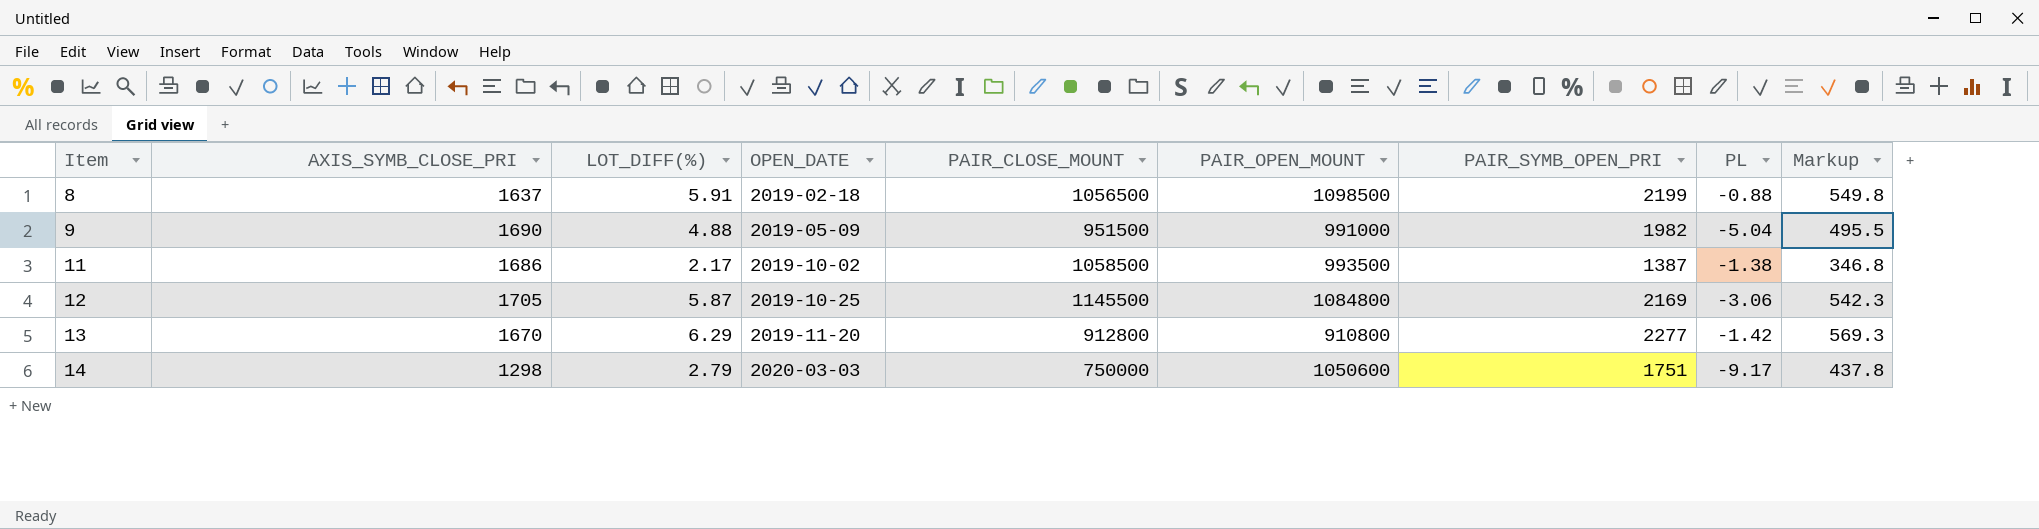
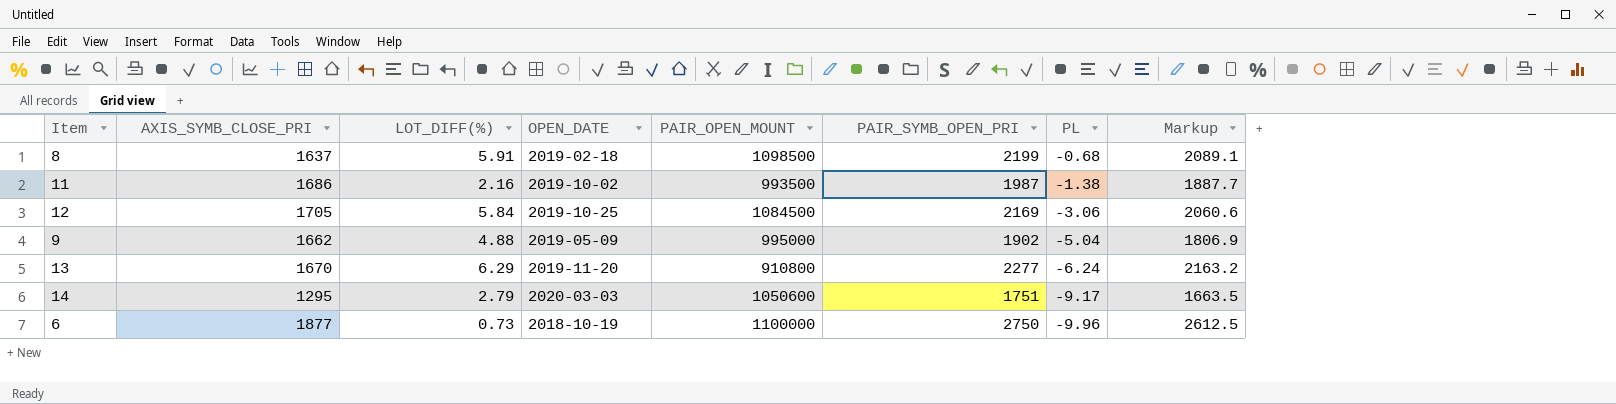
row order: Item ascending -> PL descending
column PAIR_CLOSE_MOUNT | position: 5 -> none
column Markup | formula: [PAIR_SYMB_OPEN_PRI] * 0.25 -> [PAIR_SYMB_OPEN_PRI] * 0.95
8 | PL: -0.88 -> -0.68
11 | LOT_DIFF(%): 2.17 -> 2.16
11 | PAIR_SYMB_OPEN_PRI: 1387 -> 1987
12 | LOT_DIFF(%): 5.87 -> 5.84
12 | PAIR_OPEN_MOUNT: 1084800 -> 1084500
9 | AXIS_SYMB_CLOSE_PRI: 1690 -> 1662
9 | PAIR_OPEN_MOUNT: 991000 -> 995000
9 | PAIR_SYMB_OPEN_PRI: 1982 -> 1902
13 | PL: -1.42 -> -6.24
14 | AXIS_SYMB_CLOSE_PRI: 1298 -> 1295
row 6: none -> 1877 | 0.73 | 2018-10-19 | 1100000 | 2750 | -9.96 | 2612.5

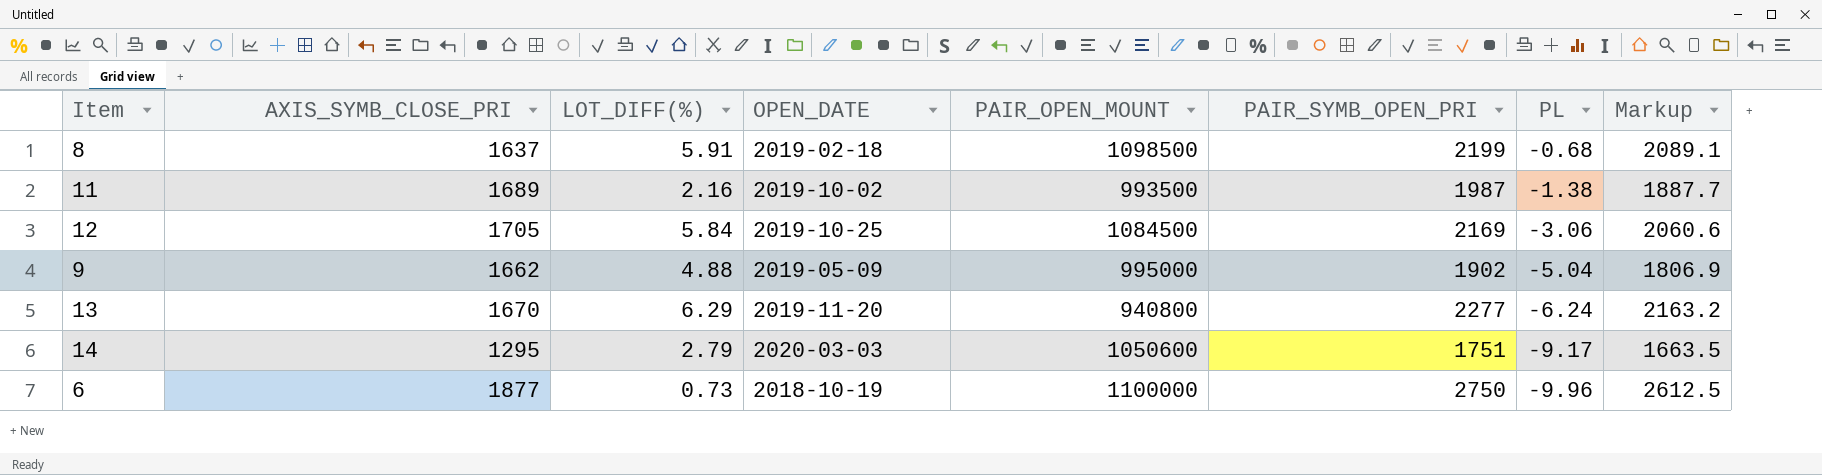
11 | AXIS_SYMB_CLOSE_PRI: 1686 -> 1689
13 | PAIR_OPEN_MOUNT: 910800 -> 940800

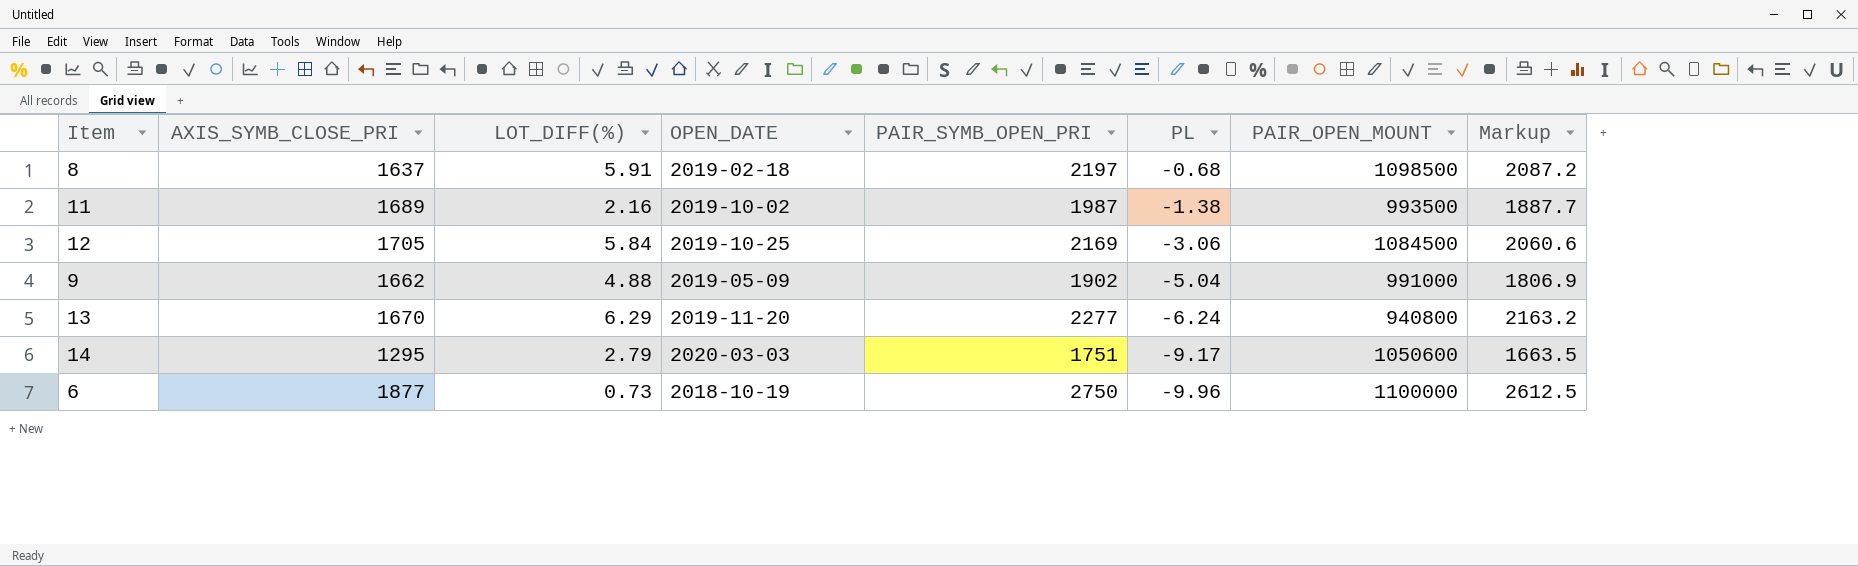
column PAIR_OPEN_MOUNT | position: 5 -> 7
8 | PAIR_SYMB_OPEN_PRI: 2199 -> 2197
8 | Markup: 2089.1 -> 2087.2
9 | PAIR_OPEN_MOUNT: 995000 -> 991000

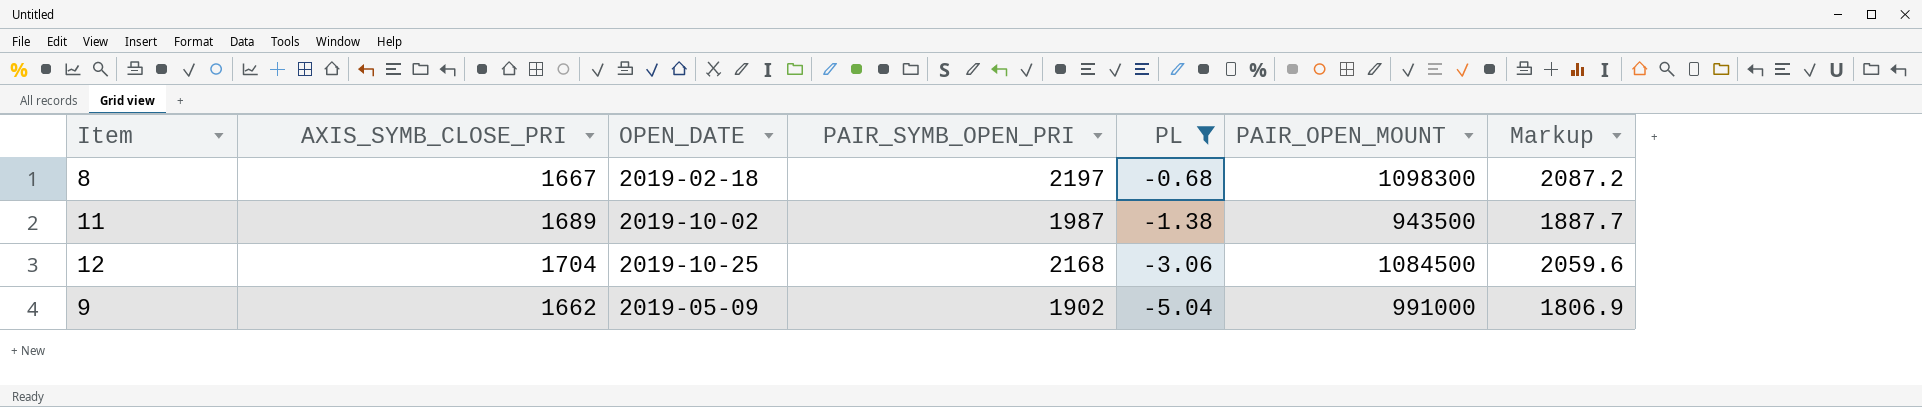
filter: none -> PL >= -5.04
column LOT_DIFF(%) | position: 3 -> none
8 | AXIS_SYMB_CLOSE_PRI: 1637 -> 1667
8 | PAIR_OPEN_MOUNT: 1098500 -> 1098300
11 | PAIR_OPEN_MOUNT: 993500 -> 943500
12 | AXIS_SYMB_CLOSE_PRI: 1705 -> 1704
12 | PAIR_SYMB_OPEN_PRI: 2169 -> 2168
12 | Markup: 2060.6 -> 2059.6

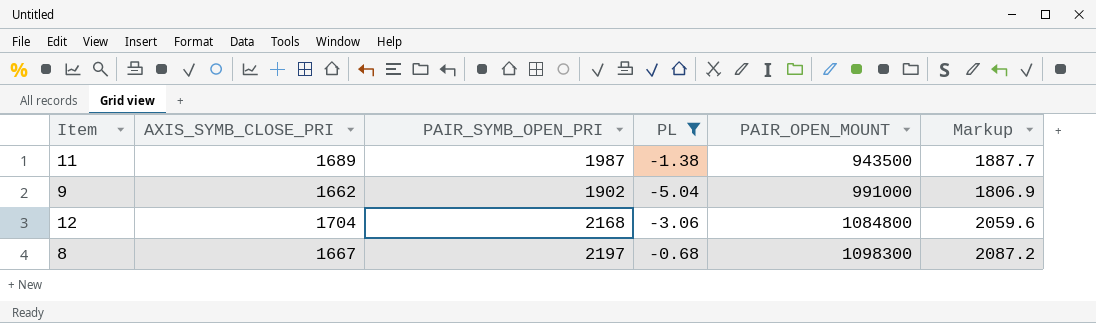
row order: PL descending -> PAIR_OPEN_MOUNT ascending
column OPEN_DATE | position: 3 -> none
12 | PAIR_OPEN_MOUNT: 1084500 -> 1084800

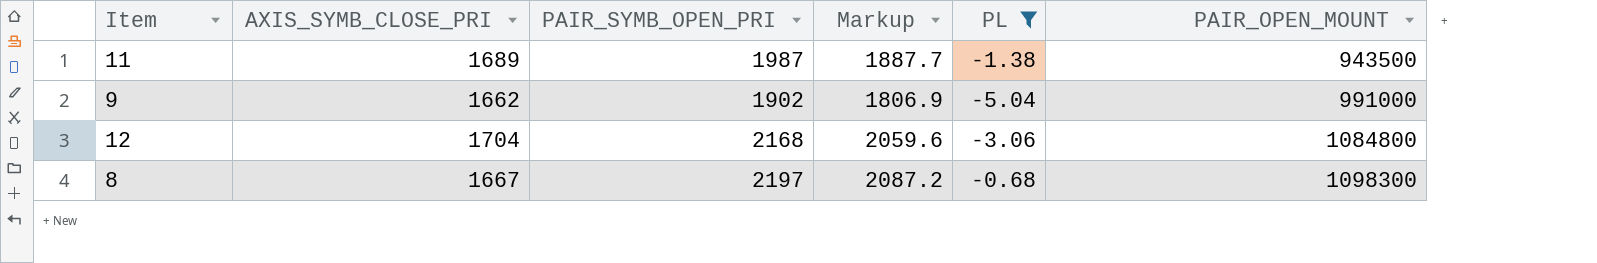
column Markup | position: 6 -> 4

